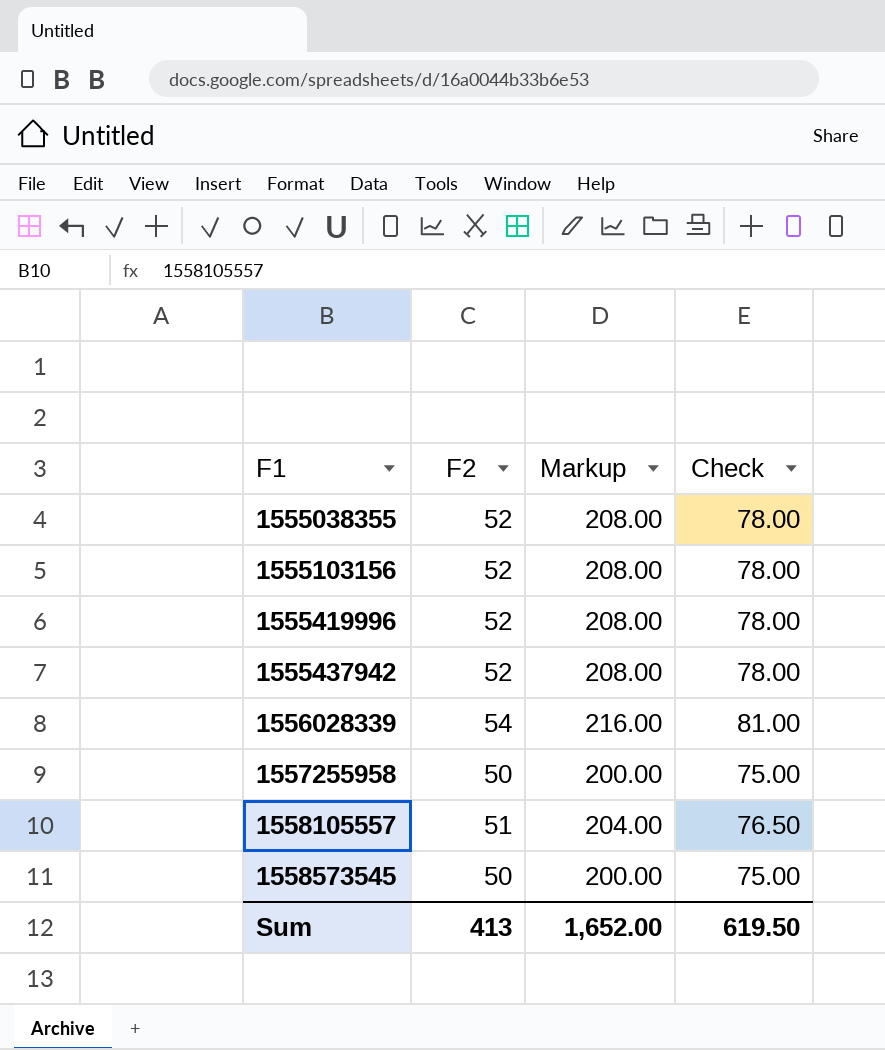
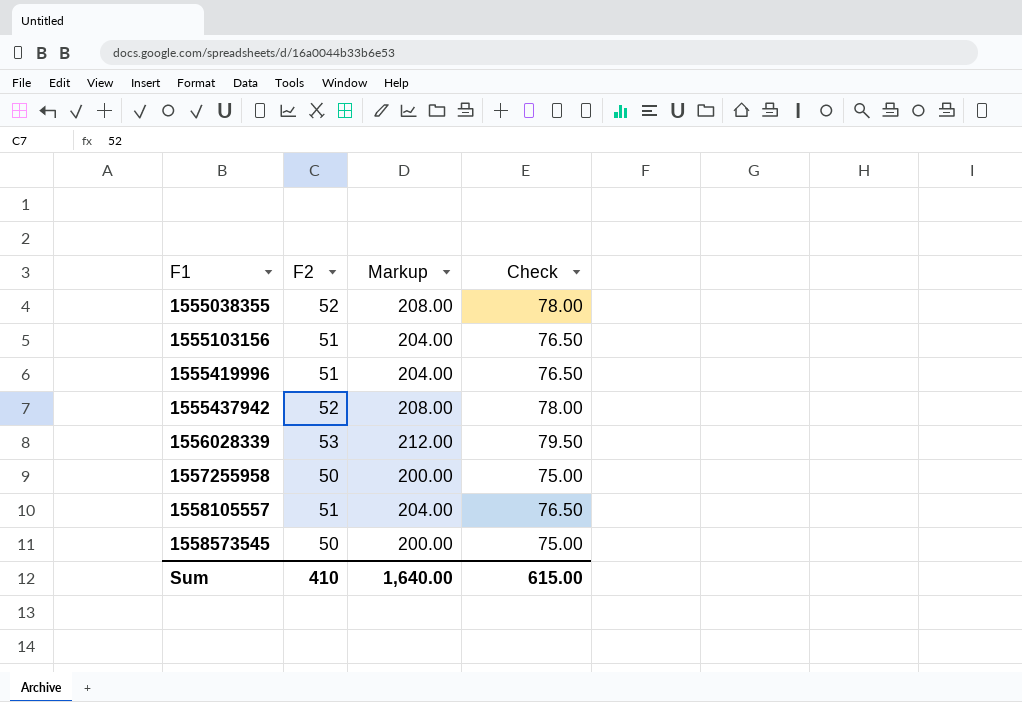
1555103156 | F2: 52 -> 51
1555103156 | Markup: 208.00 -> 204.00
1555103156 | Check: 78.00 -> 76.50
1555419996 | F2: 52 -> 51
1555419996 | Markup: 208.00 -> 204.00
1555419996 | Check: 78.00 -> 76.50
1556028339 | F2: 54 -> 53
1556028339 | Markup: 216.00 -> 212.00
1556028339 | Check: 81.00 -> 79.50
Sum | F2: 413 -> 410
Sum | Markup: 1,652.00 -> 1,640.00
Sum | Check: 619.50 -> 615.00

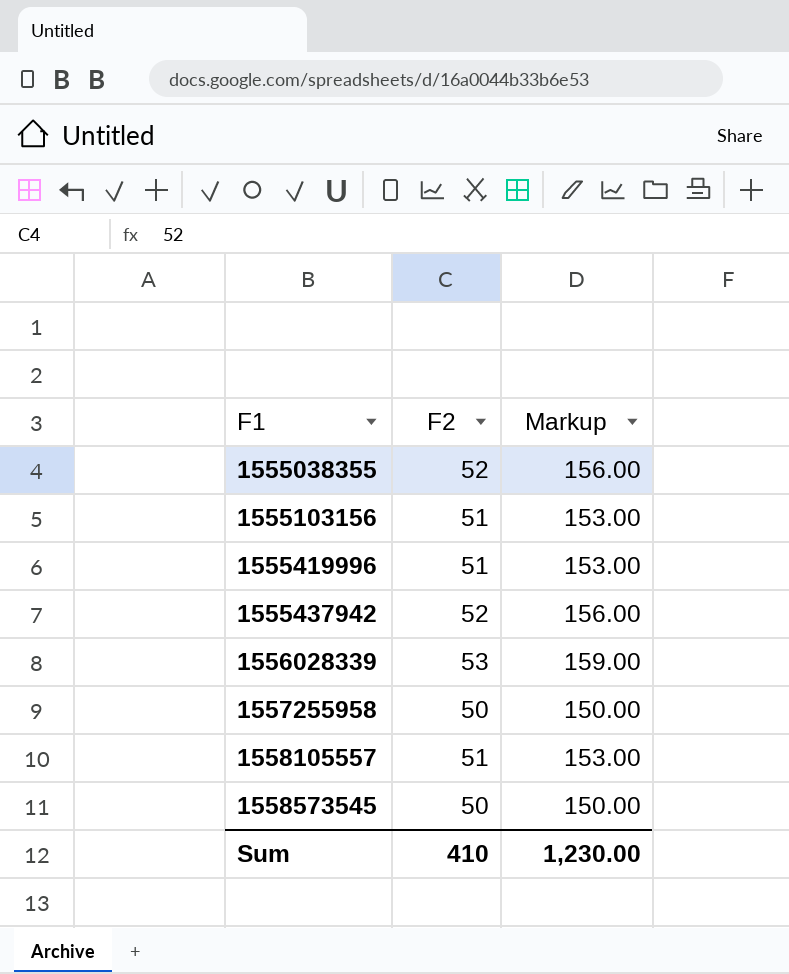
column Check | formula: [F2] * 1.5 -> none
column Markup | formula: [F2] * 4 -> [F2] * 3
Sum | Markup: 1,640.00 -> 1,230.00

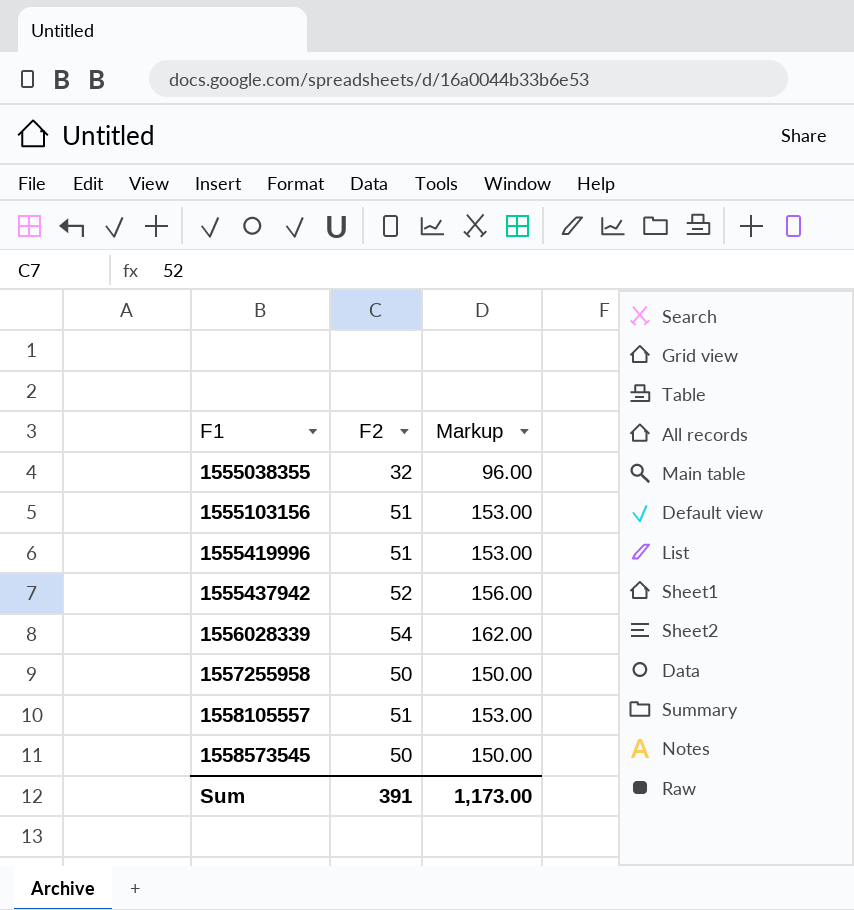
1555038355 | F2: 52 -> 32
1555038355 | Markup: 156.00 -> 96.00
1556028339 | F2: 53 -> 54
1556028339 | Markup: 159.00 -> 162.00
Sum | F2: 410 -> 391
Sum | Markup: 1,230.00 -> 1,173.00

